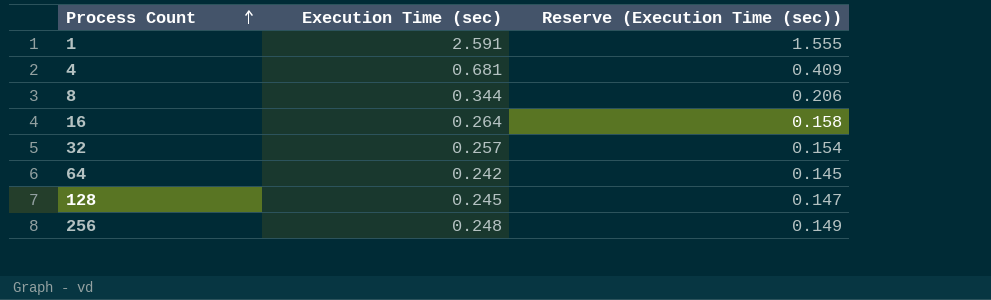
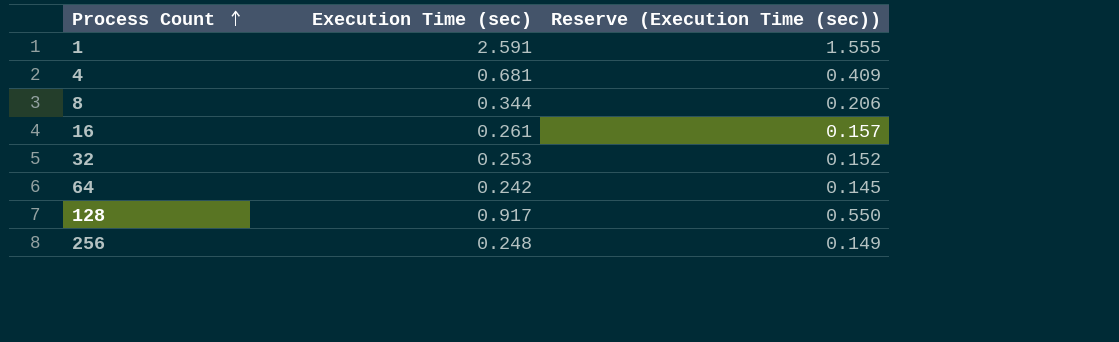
16 | Execution Time (sec): 0.264 -> 0.261
16 | Reserve (Execution Time (sec)): 0.158 -> 0.157
32 | Execution Time (sec): 0.257 -> 0.253
32 | Reserve (Execution Time (sec)): 0.154 -> 0.152
128 | Execution Time (sec): 0.245 -> 0.917
128 | Reserve (Execution Time (sec)): 0.147 -> 0.550

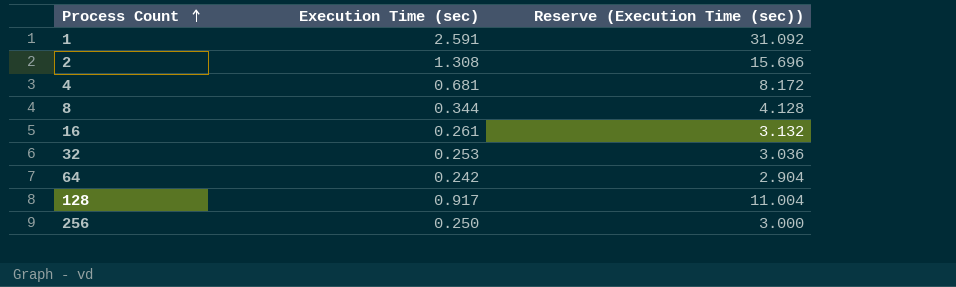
column Reserve (Execution Time (sec)) | formula: [Execution Time (sec)] * 0.6 -> [Execution Time (sec)] * 12
row 2: none -> 1.308 | 15.696
256 | Execution Time (sec): 0.248 -> 0.250

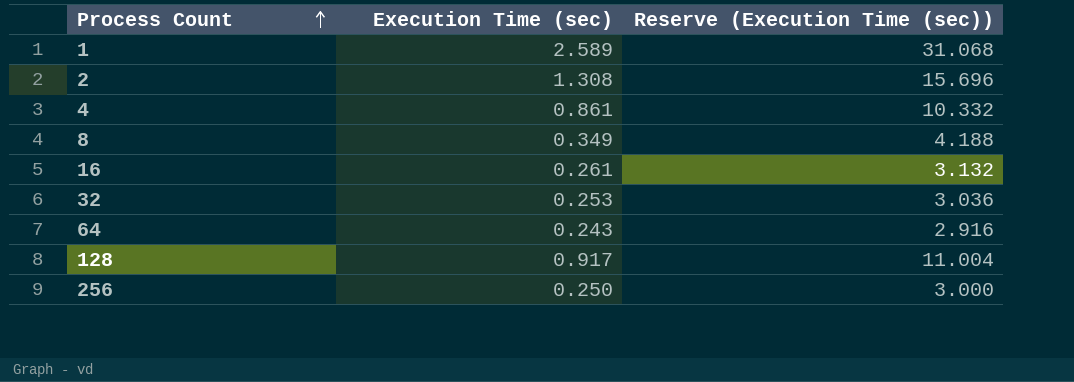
1 | Execution Time (sec): 2.591 -> 2.589
1 | Reserve (Execution Time (sec)): 31.092 -> 31.068
4 | Execution Time (sec): 0.681 -> 0.861
4 | Reserve (Execution Time (sec)): 8.172 -> 10.332
8 | Execution Time (sec): 0.344 -> 0.349
8 | Reserve (Execution Time (sec)): 4.128 -> 4.188
64 | Execution Time (sec): 0.242 -> 0.243
64 | Reserve (Execution Time (sec)): 2.904 -> 2.916

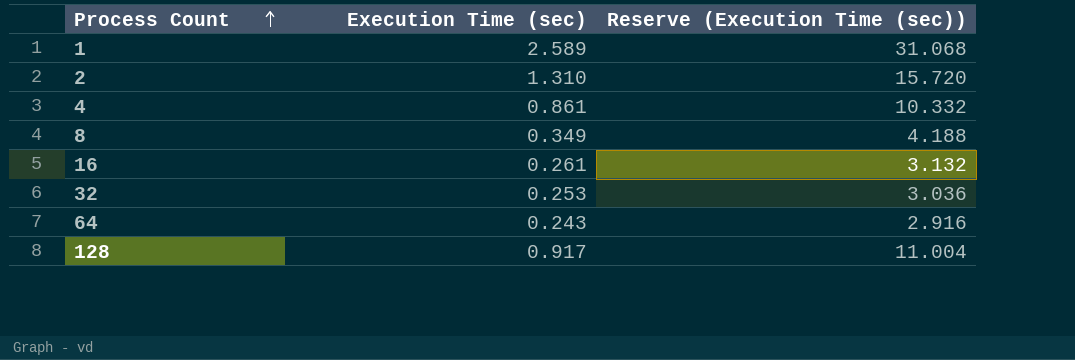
row 256: 0.250 | 3.000 -> none
2 | Execution Time (sec): 1.308 -> 1.310
2 | Reserve (Execution Time (sec)): 15.696 -> 15.720

